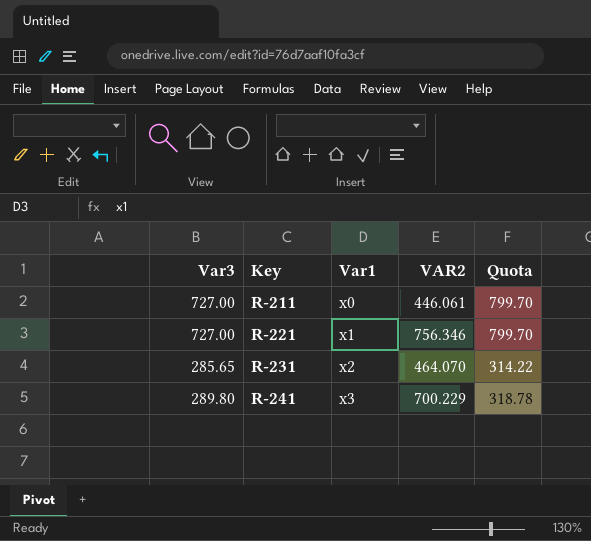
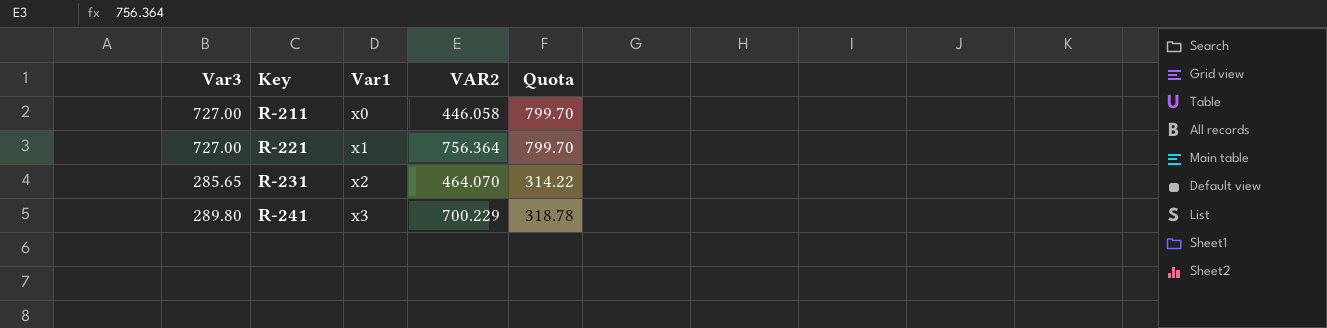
R-211 | VAR2: 446.061 -> 446.058
R-221 | VAR2: 756.346 -> 756.364

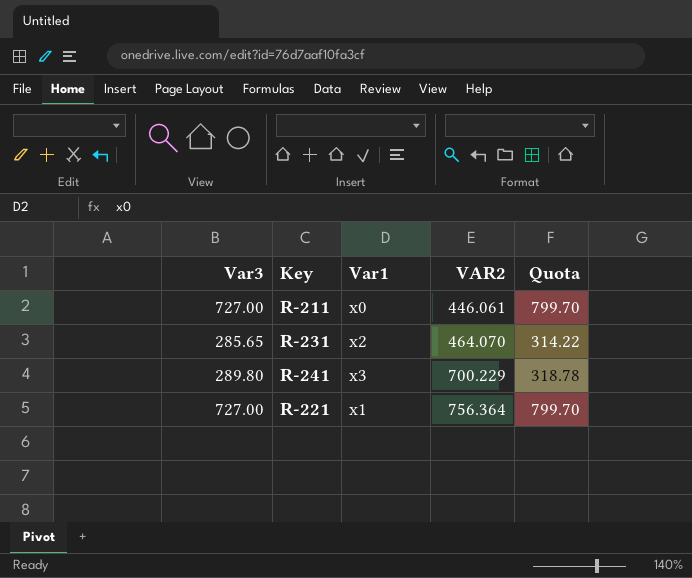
row order: Key ascending -> VAR2 ascending
R-211 | VAR2: 446.058 -> 446.061

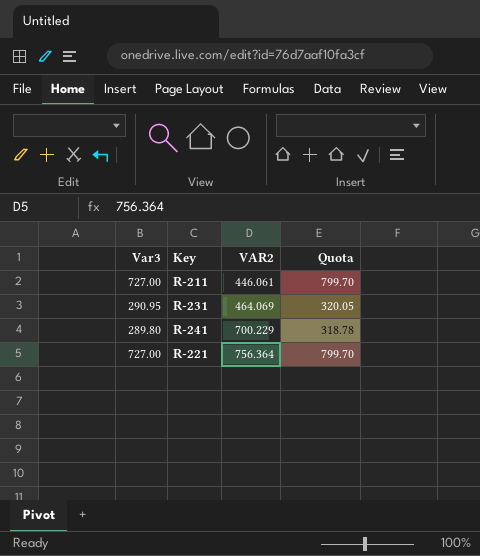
column Var1 | position: 3 -> none
R-231 | Var3: 285.65 -> 290.95
R-231 | VAR2: 464.070 -> 464.069
R-231 | Quota: 314.22 -> 320.05

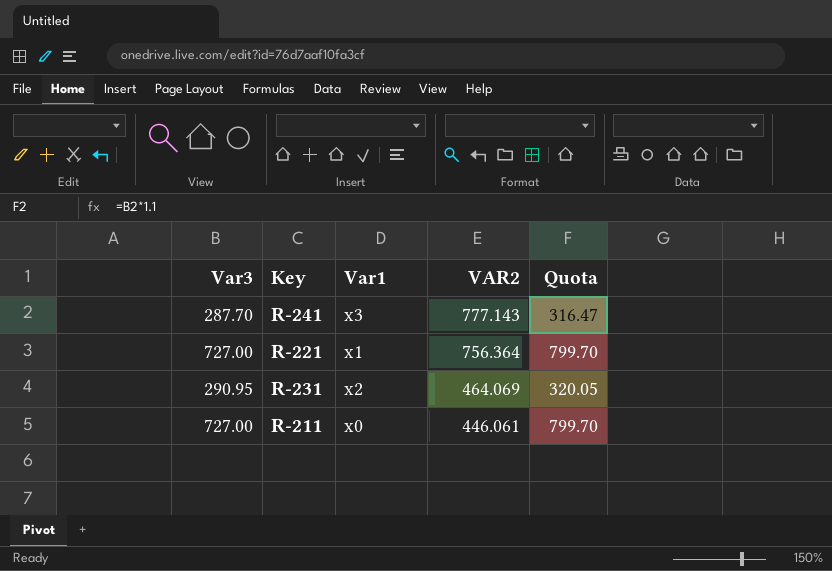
row order: VAR2 ascending -> VAR2 descending
column Var1 | position: none -> 3
R-241 | Var3: 289.80 -> 287.70
R-241 | VAR2: 700.229 -> 777.143
R-241 | Quota: 318.78 -> 316.47

